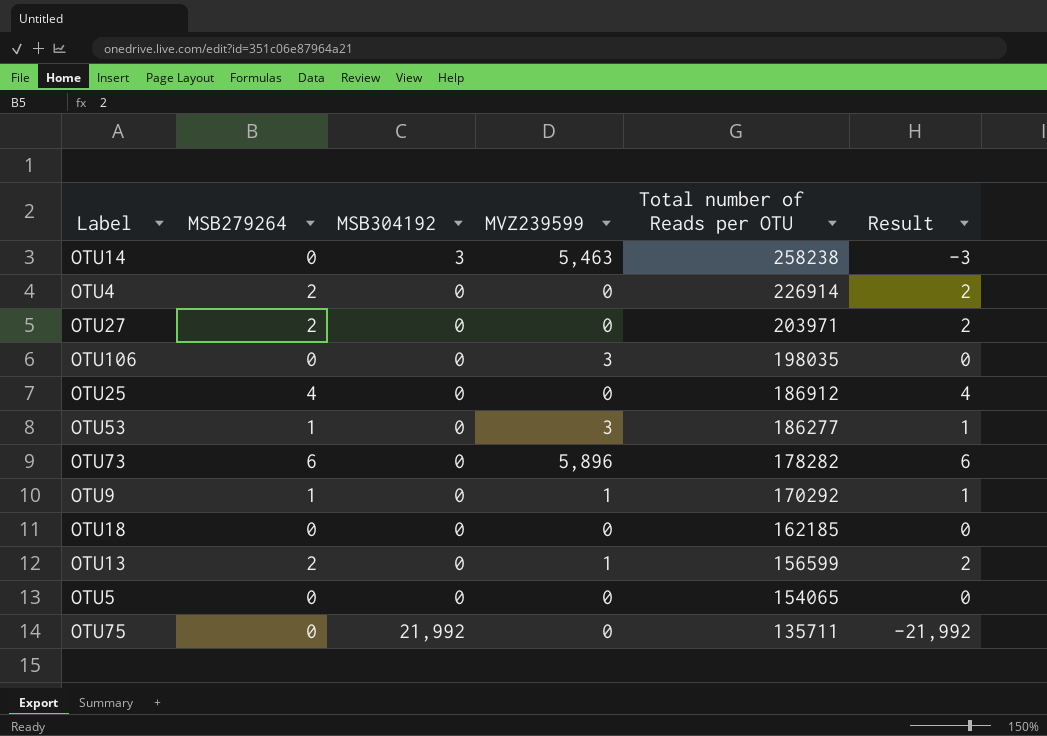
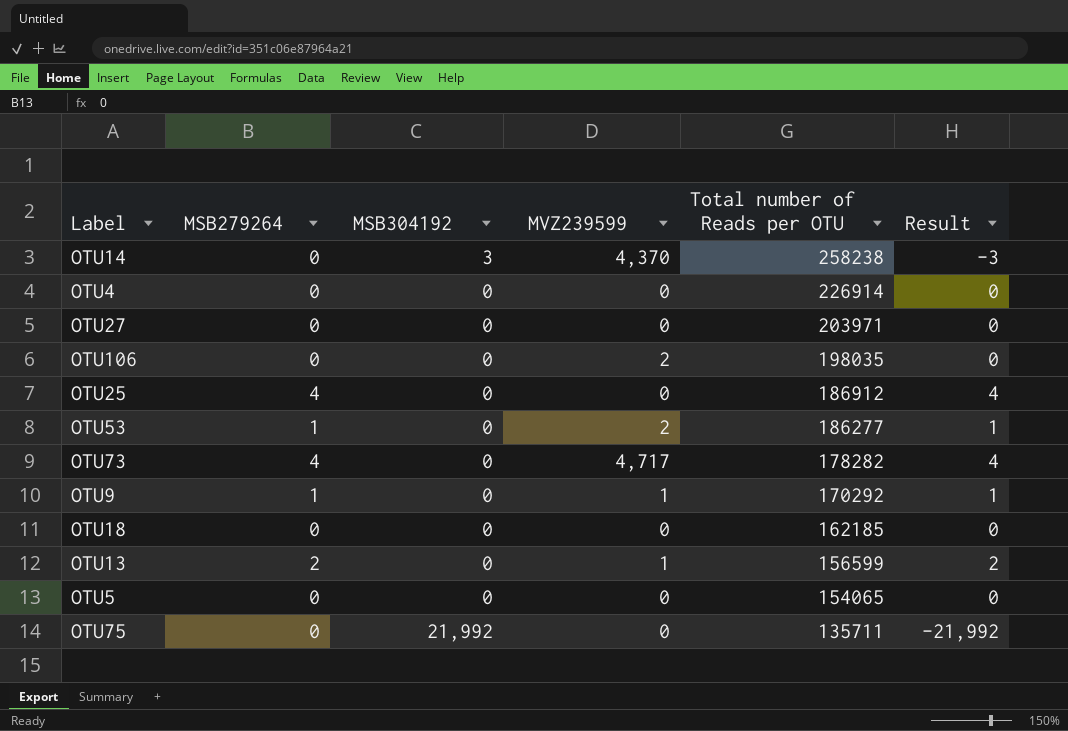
OTU14 | MVZ239599: 5,463 -> 4,370
OTU4 | MSB279264: 2 -> 0
OTU4 | Result: 2 -> 0
OTU27 | MSB279264: 2 -> 0
OTU27 | Result: 2 -> 0
OTU106 | MVZ239599: 3 -> 2
OTU53 | MVZ239599: 3 -> 2
OTU73 | MSB279264: 6 -> 4
OTU73 | MVZ239599: 5,896 -> 4,717
OTU73 | Result: 6 -> 4

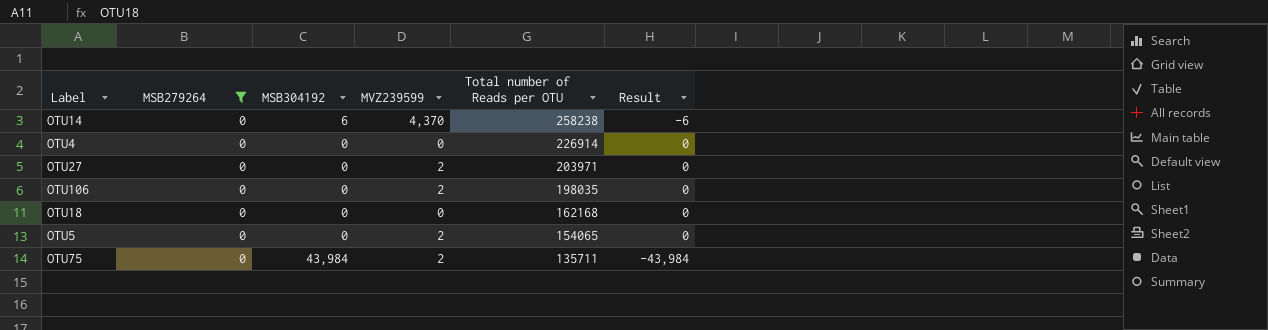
filter: none -> MSB279264 = 0
OTU14 | MSB304192: 3 -> 6
OTU14 | Result: -3 -> -6
OTU27 | MVZ239599: 0 -> 2
OTU18 | Total number of Reads per OTU: 162185 -> 162168
OTU5 | MVZ239599: 0 -> 2
OTU75 | MSB304192: 21,992 -> 43,984
OTU75 | MVZ239599: 0 -> 2
OTU75 | Result: -21,992 -> -43,984

